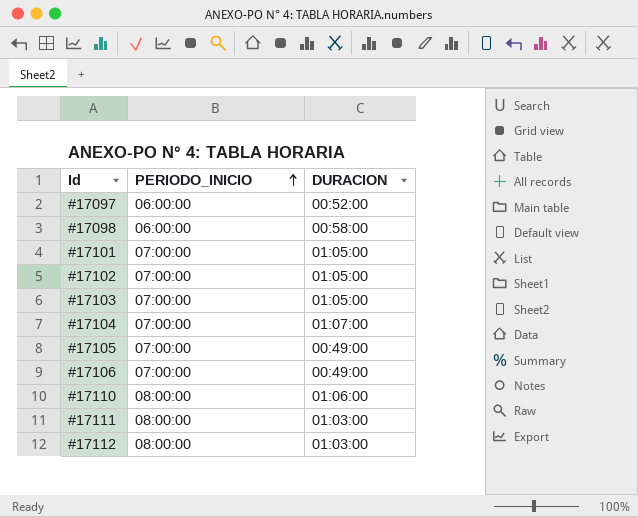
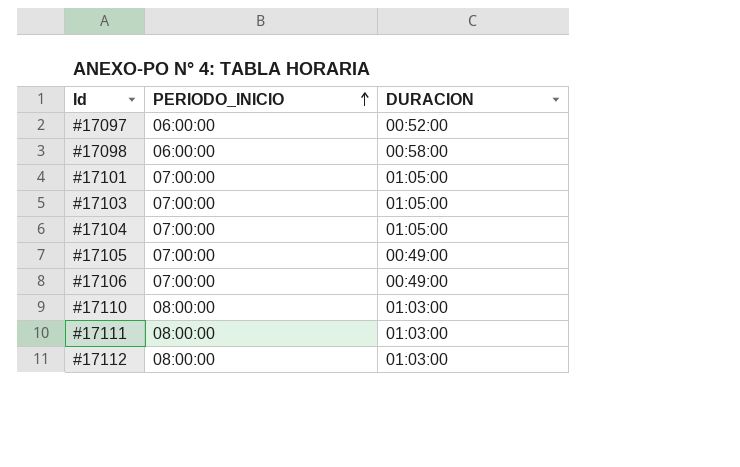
row #17102: 07:00:00 | 01:05:00 -> none
#17104 | DURACION: 01:07:00 -> 01:05:00
#17110 | DURACION: 01:06:00 -> 01:03:00

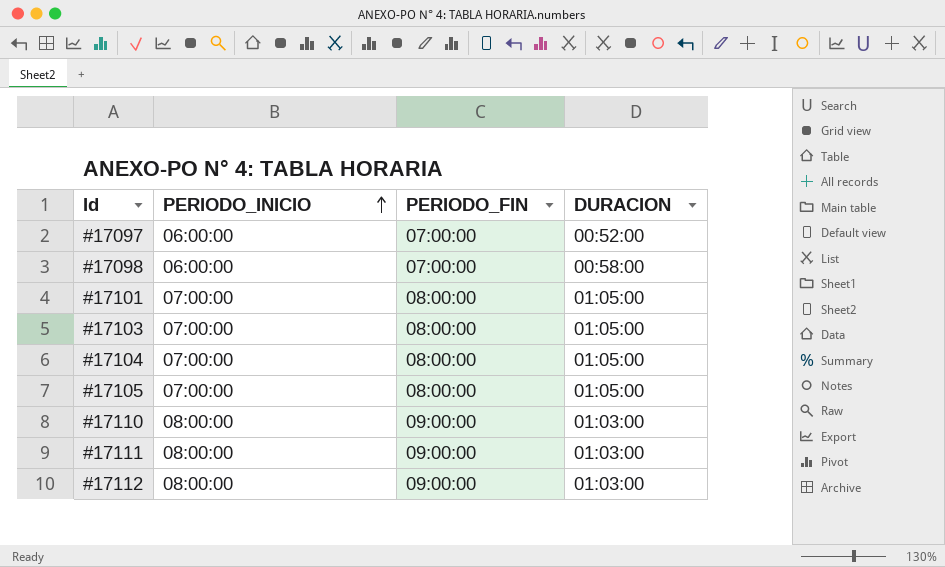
column PERIODO_FIN | position: none -> 3
row #17106: 07:00:00 | 00:49:00 -> none
#17105 | DURACION: 00:49:00 -> 01:05:00

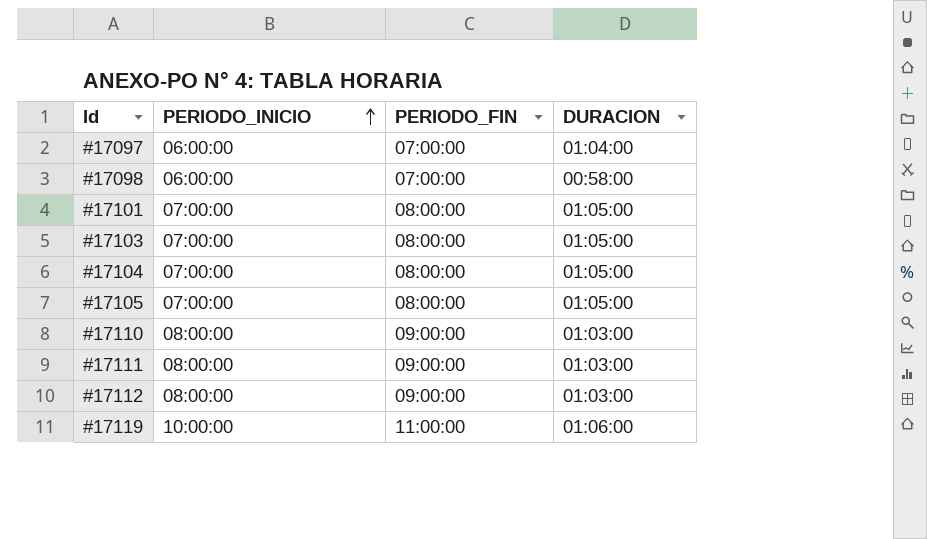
#17097 | DURACION: 00:52:00 -> 01:04:00
row #17119: none -> 10:00:00 | 11:00:00 | 01:06:00

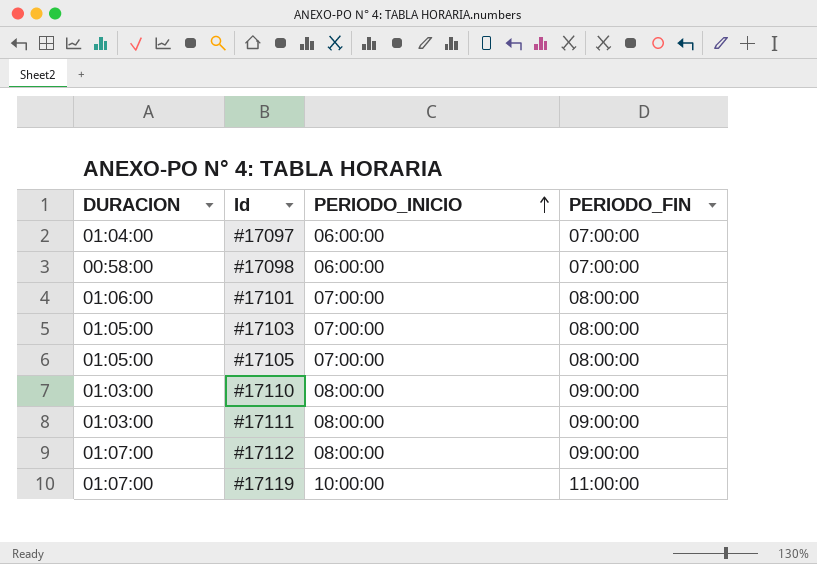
column DURACION | position: 4 -> 1
row #17104: 07:00:00 | 08:00:00 | 01:05:00 -> none
#17101 | DURACION: 01:05:00 -> 01:06:00
#17112 | DURACION: 01:03:00 -> 01:07:00
#17119 | DURACION: 01:06:00 -> 01:07:00

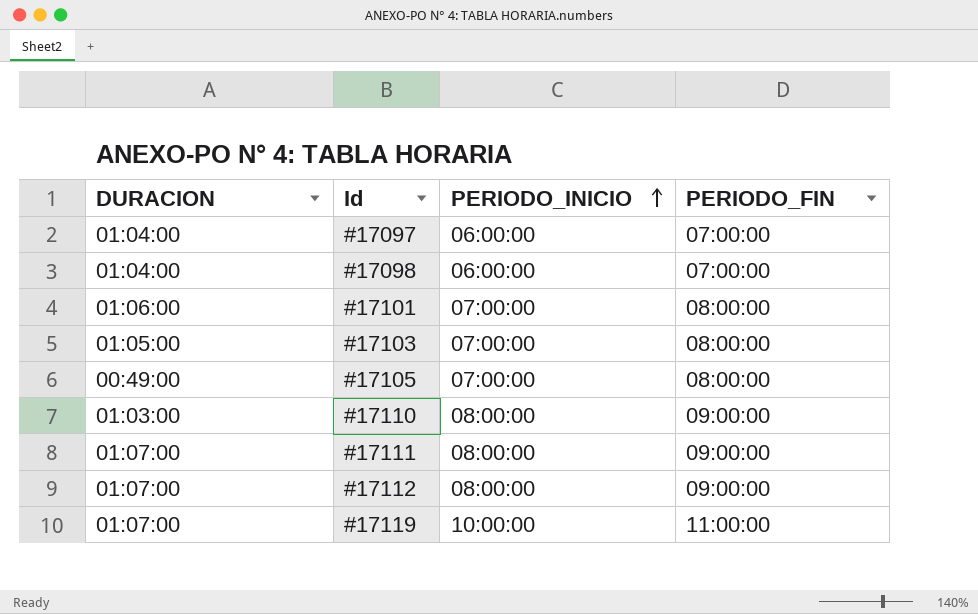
#17098 | DURACION: 00:58:00 -> 01:04:00
#17105 | DURACION: 01:05:00 -> 00:49:00
#17111 | DURACION: 01:03:00 -> 01:07:00

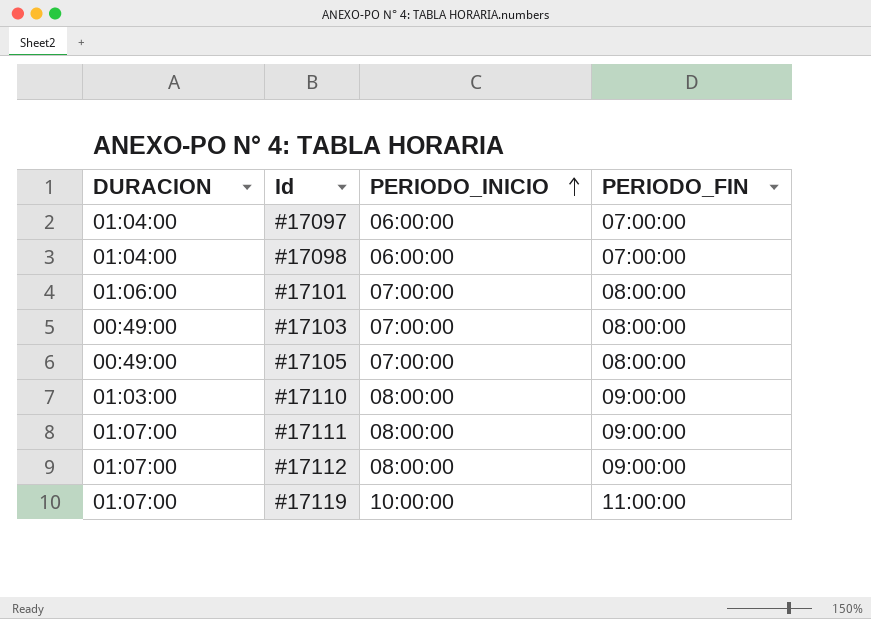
#17103 | DURACION: 01:05:00 -> 00:49:00

